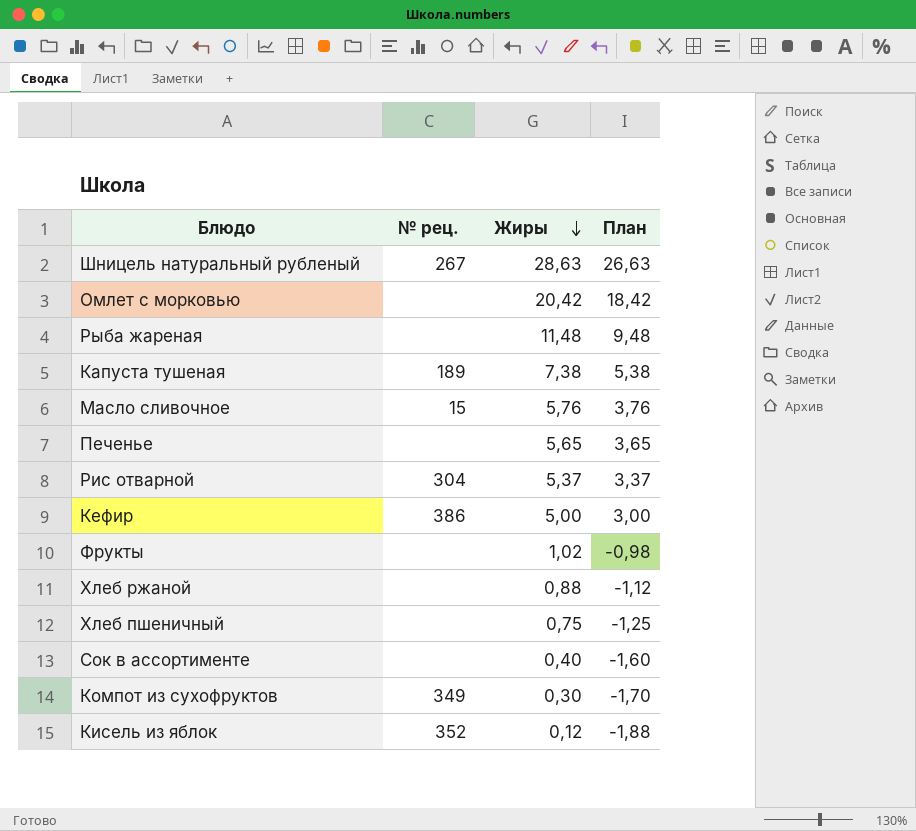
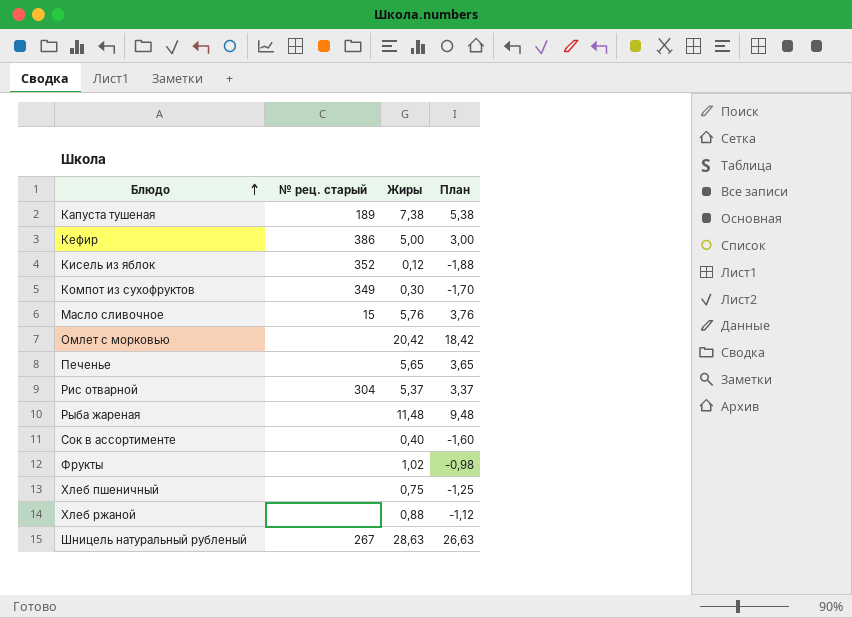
row order: Жиры descending -> Блюдо ascending
column name: № рец. -> № рец. старый

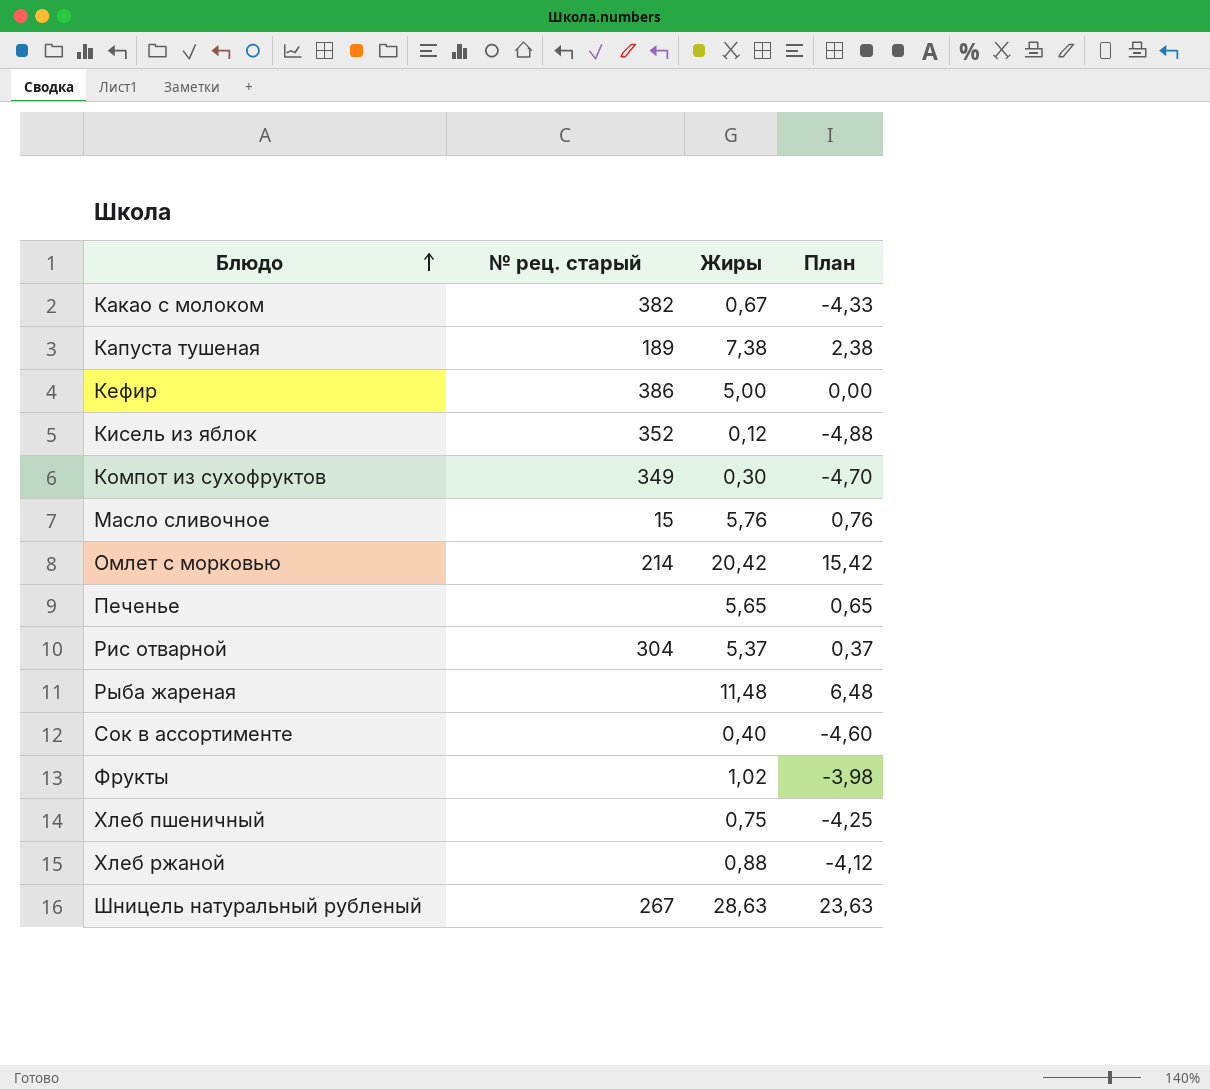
column План | formula: [Жиры] - 2 -> [Жиры] - 5
row Какао с молоком: none -> 382 | 0,67 | -4,33
Омлет с морковью | № рец. старый: none -> 214

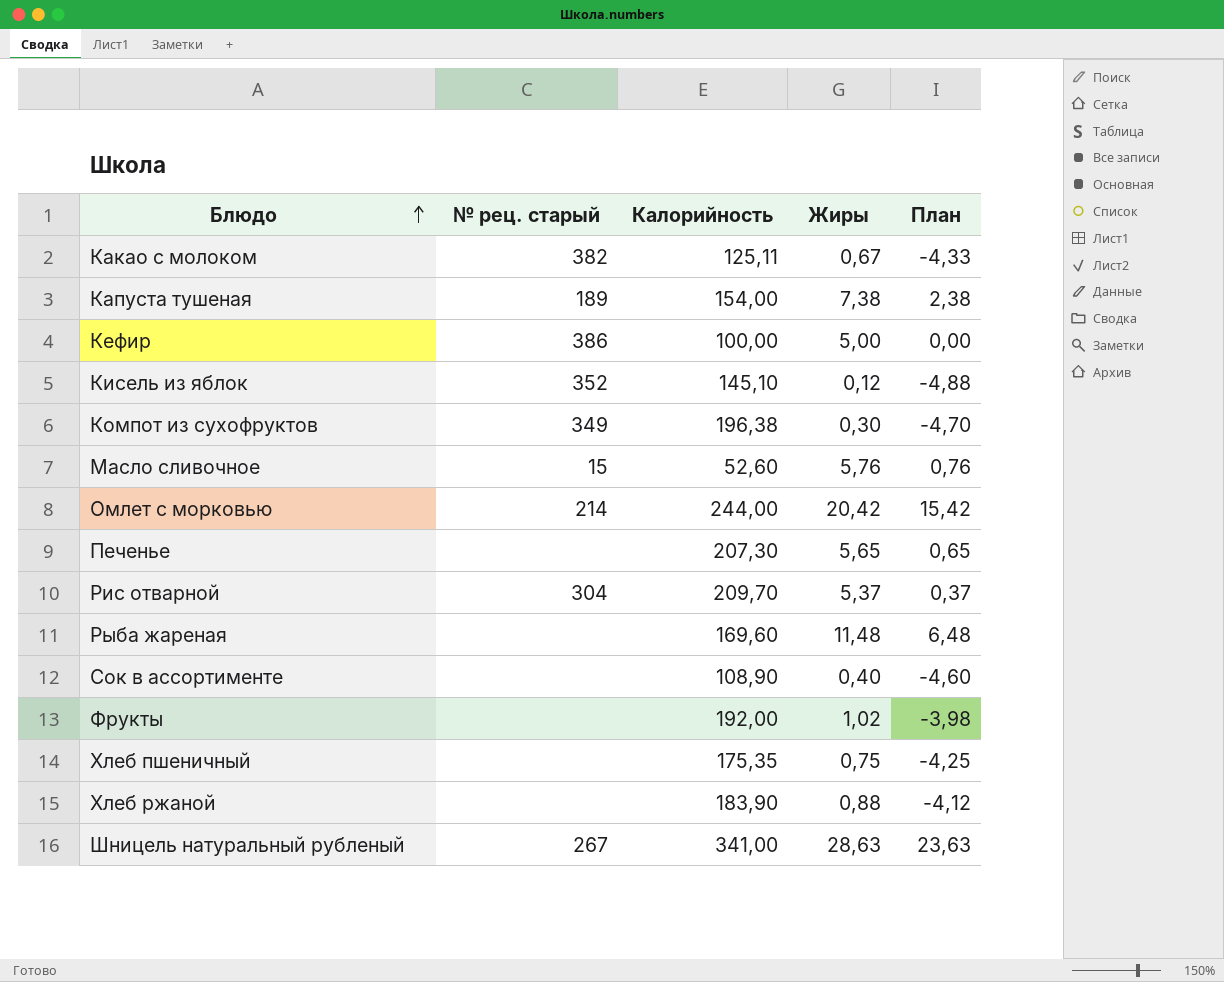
column Калорийность | position: none -> 3

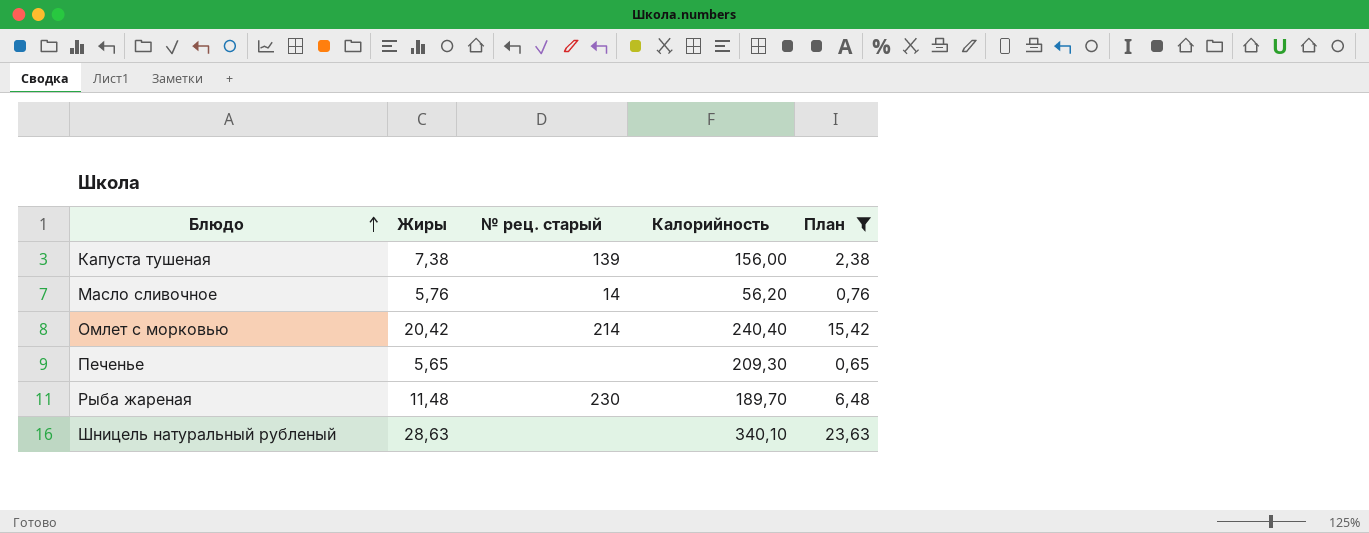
filter: none -> План >= 0,65
column Жиры | position: 4 -> 2
Капуста тушеная | № рец. старый: 189 -> 139
Капуста тушеная | Калорийность: 154,00 -> 156,00
Масло сливочное | № рец. старый: 15 -> 14
Масло сливочное | Калорийность: 52,60 -> 56,20
Омлет с морковью | Калорийность: 244,00 -> 240,40
Печенье | Калорийность: 207,30 -> 209,30
Рыба жареная | № рец. старый: none -> 230
Рыба жареная | Калорийность: 169,60 -> 189,70
Шницель натуральный рубленый | № рец. старый: 267 -> none
Шницель натуральный рубленый | Калорийность: 341,00 -> 340,10

